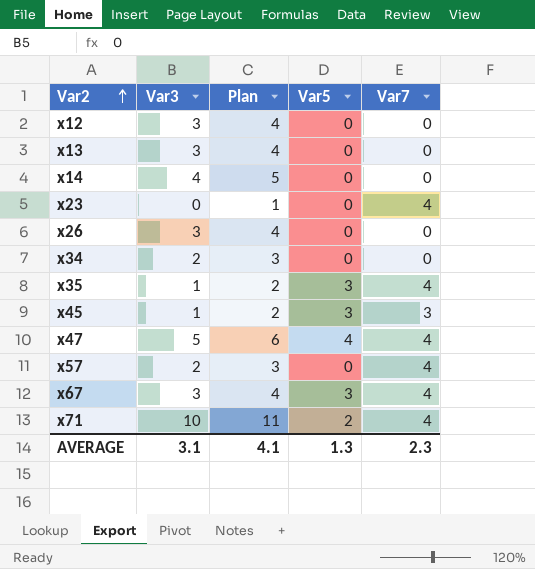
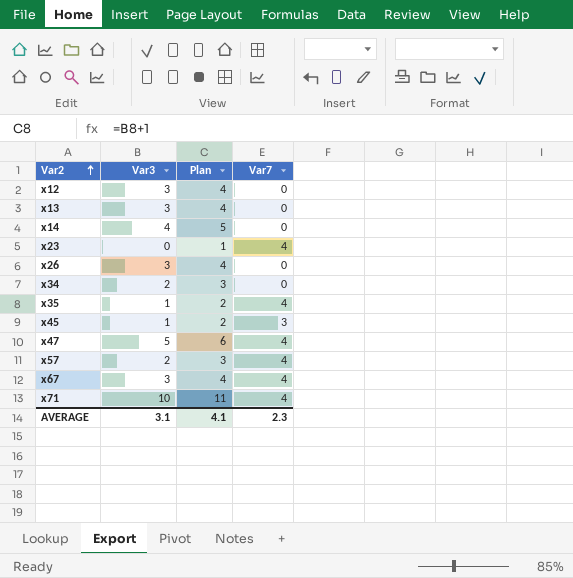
column Var5 | position: 4 -> none

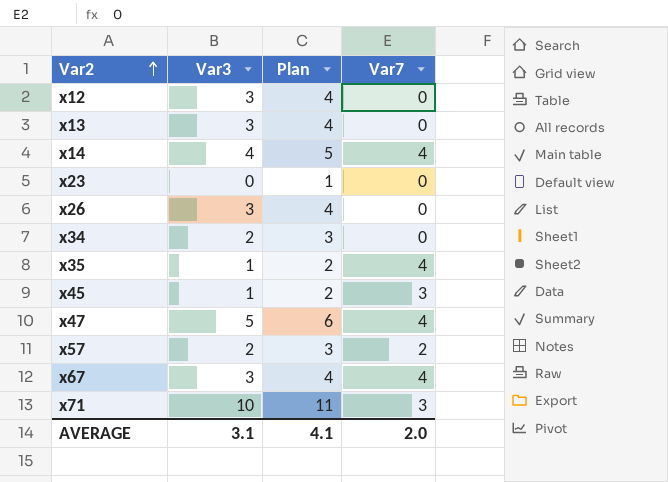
x14 | Var7: 0 -> 4
x23 | Var7: 4 -> 0
x57 | Var7: 4 -> 2
x71 | Var7: 4 -> 3
AVERAGE | Var7: 2.3 -> 2.0

